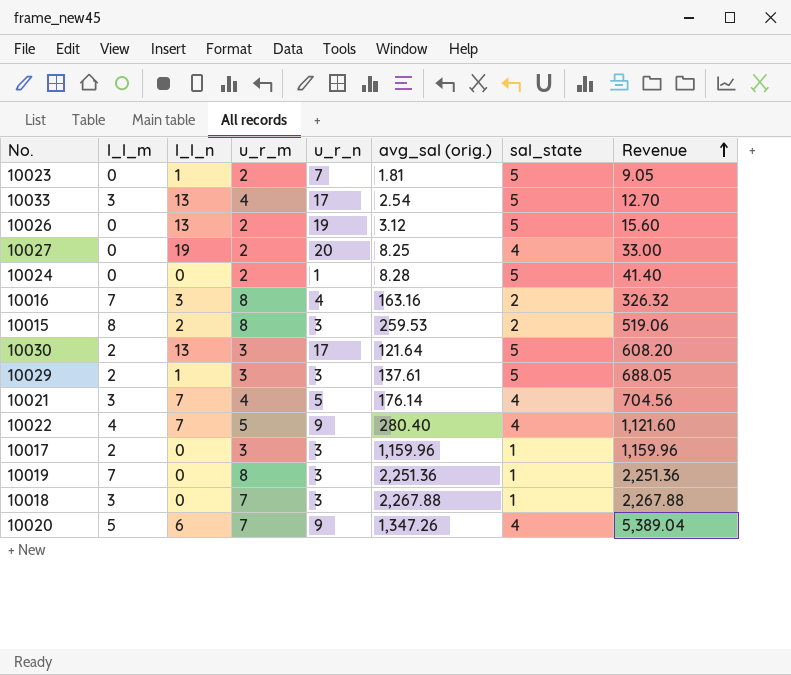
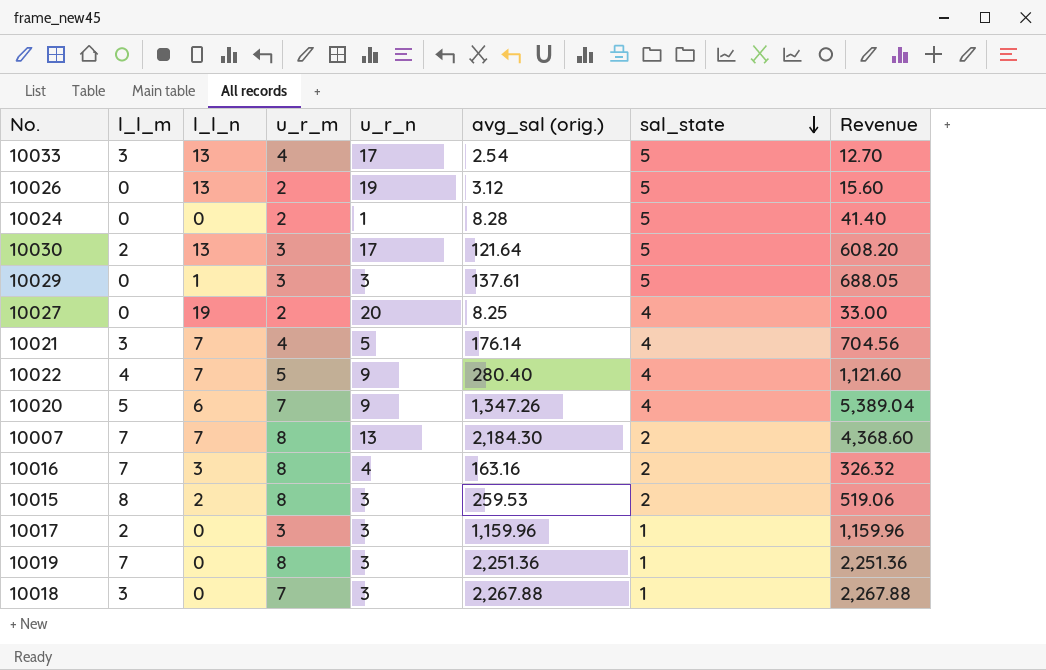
row order: Revenue ascending -> sal_state descending
row 10023: 0 | 1 | 2 | 7 | 1.81 | 5 | 9.05 -> none
10029 | l_l_m: 2 -> 0
row 10007: none -> 7 | 7 | 8 | 13 | 2,184.30 | 2 | 4,368.60

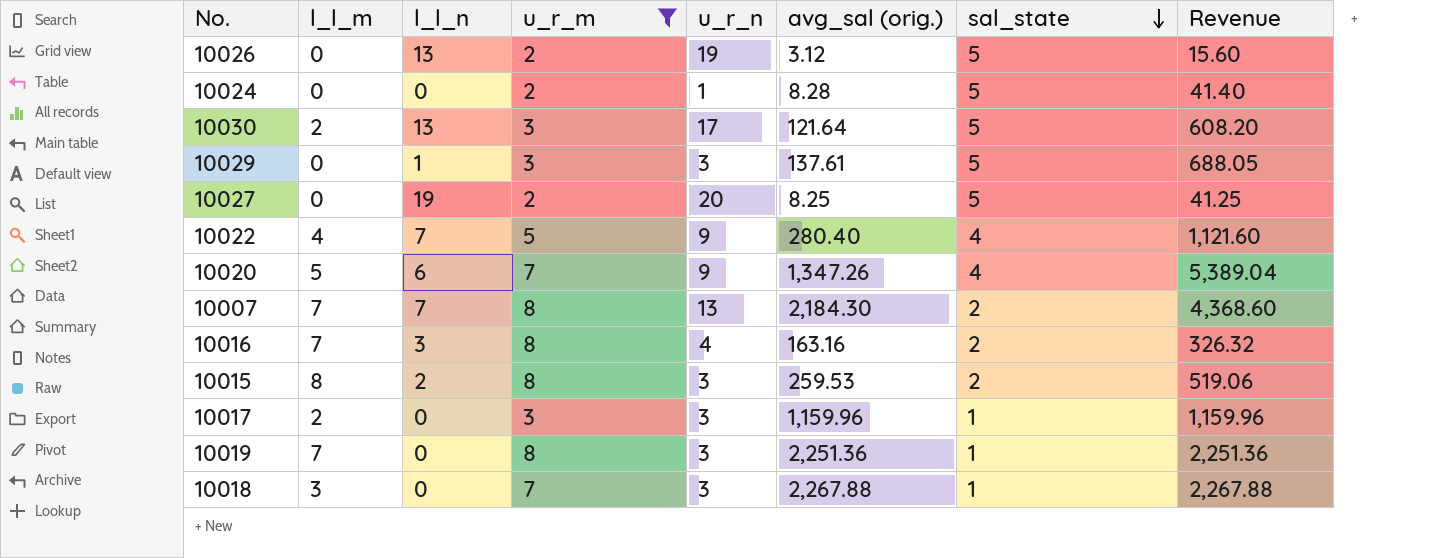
filter: none -> u_r_m != 4
10027 | sal_state: 4 -> 5
10027 | Revenue: 33.00 -> 41.25

